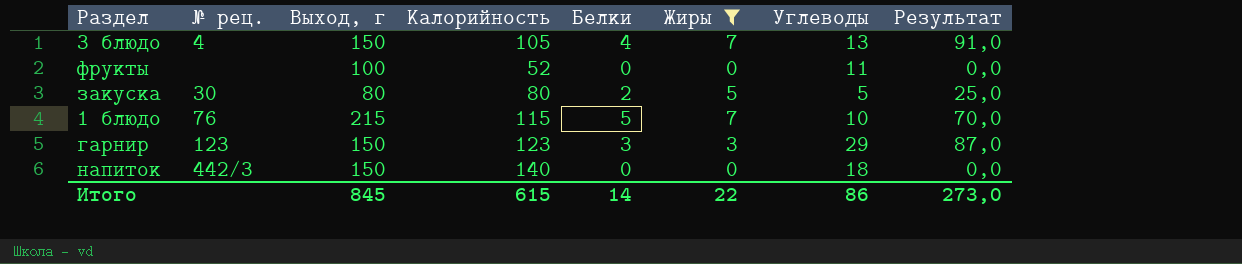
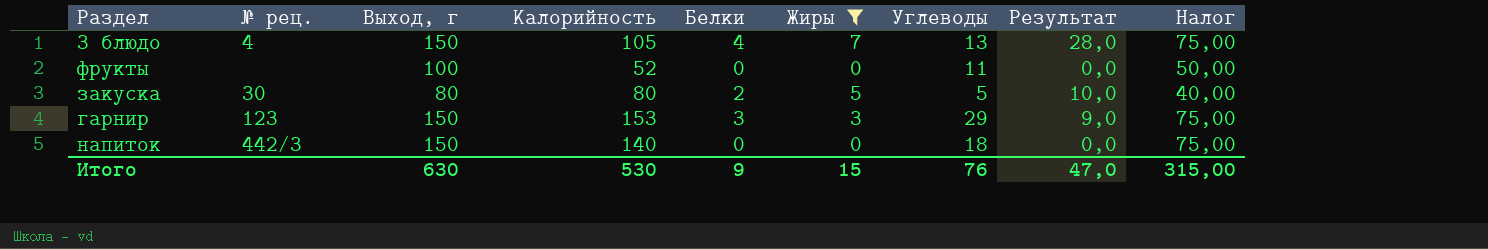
column Результат | formula: [Жиры] * [Углеводы] -> [Белки] * [Жиры]
column Налог | formula: none -> [Выход, г] * 0,5
row 1 блюдо: 76 | 215 | 115 | 5 | 7 | 10 | 70,0 -> none
гарнир | Калорийность: 123 -> 153
Итого | Выход, г: 845 -> 630
Итого | Калорийность: 615 -> 530
Итого | Белки: 14 -> 9
Итого | Жиры: 22 -> 15
Итого | Углеводы: 86 -> 76
Итого | Результат: 273,0 -> 47,0

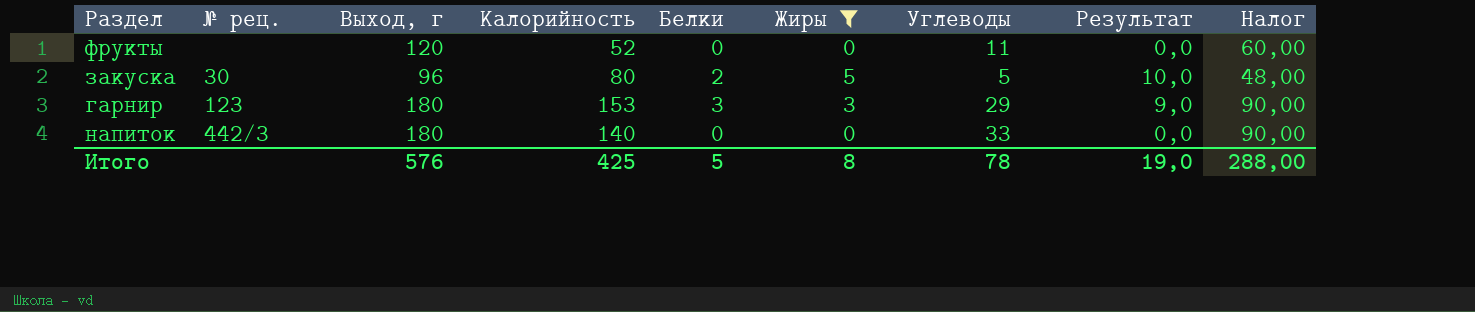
row 3 блюдо: 4 | 150 | 105 | 4 | 7 | 13 | 28,0 | 75,00 -> none
фрукты | Выход, г: 100 -> 120
фрукты | Налог: 50,00 -> 60,00
закуска | Выход, г: 80 -> 96
закуска | Налог: 40,00 -> 48,00
гарнир | Выход, г: 150 -> 180
гарнир | Налог: 75,00 -> 90,00
напиток | Выход, г: 150 -> 180
напиток | Углеводы: 18 -> 33
напиток | Налог: 75,00 -> 90,00
Итого | Выход, г: 630 -> 576
Итого | Калорийность: 530 -> 425
Итого | Белки: 9 -> 5
Итого | Жиры: 15 -> 8
Итого | Углеводы: 76 -> 78
Итого | Результат: 47,0 -> 19,0
Итого | Налог: 315,00 -> 288,00

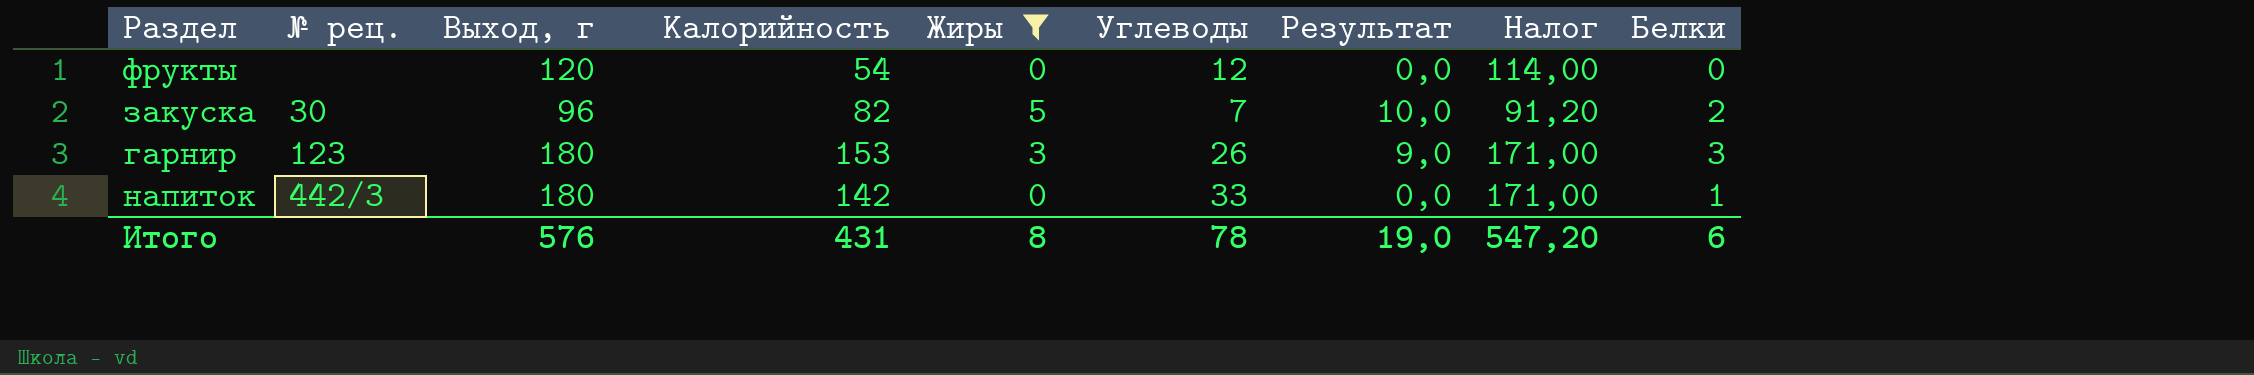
column Налог | formula: [Выход, г] * 0,5 -> [Выход, г] * 0,95
column Белки | position: 5 -> 9
фрукты | Калорийность: 52 -> 54
фрукты | Углеводы: 11 -> 12
закуска | Калорийность: 80 -> 82
закуска | Углеводы: 5 -> 7
гарнир | Углеводы: 29 -> 26
напиток | Калорийность: 140 -> 142
напиток | Белки: 0 -> 1
Итого | Калорийность: 425 -> 431
Итого | Налог: 288,00 -> 547,20
Итого | Белки: 5 -> 6

